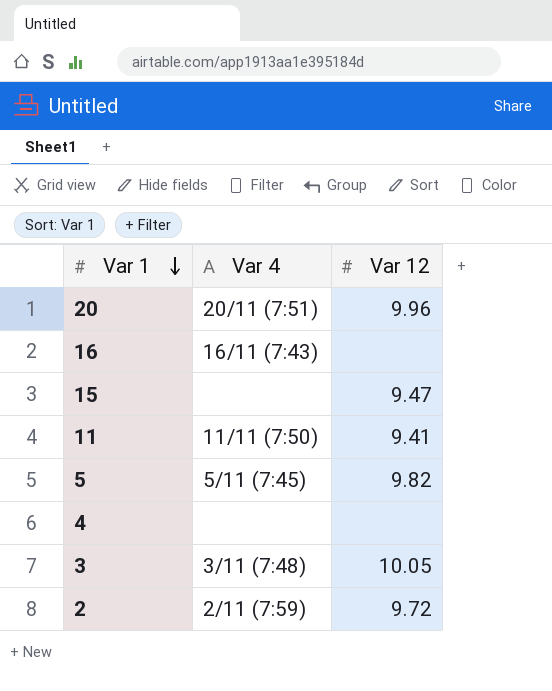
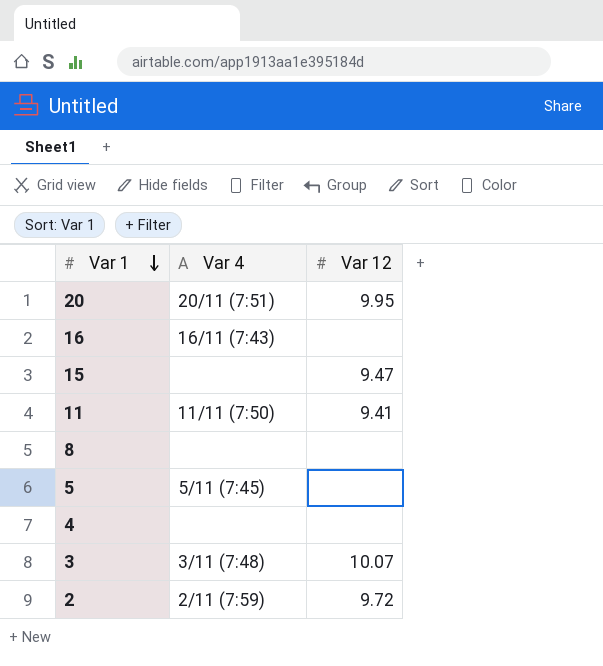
20 | Var 12: 9.96 -> 9.95
row 8: none -> none | none
5 | Var 12: 9.82 -> none
3 | Var 12: 10.05 -> 10.07

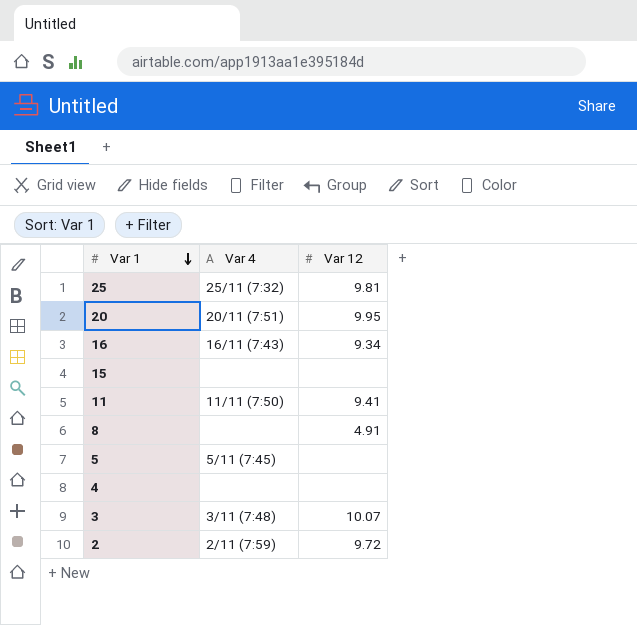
row 25: none -> 25/11 (7:32) | 9.81
16 | Var 12: none -> 9.34
15 | Var 12: 9.47 -> none
8 | Var 12: none -> 4.91

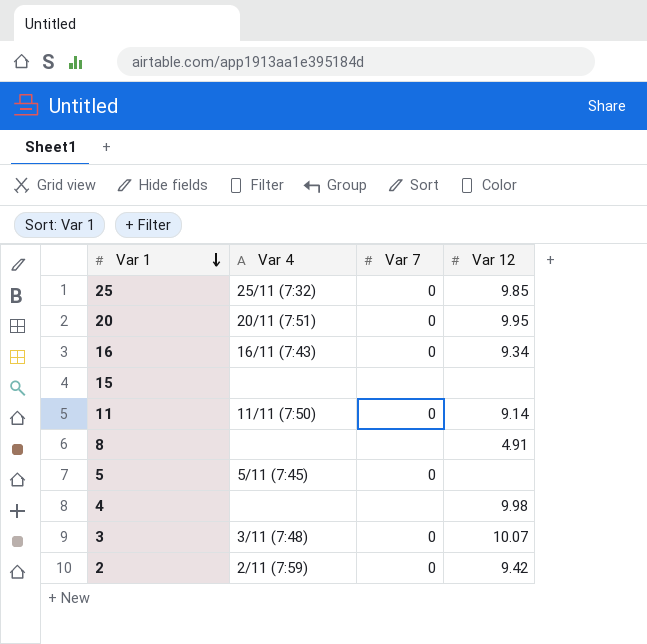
column Var 7 | position: none -> 3
25 | Var 12: 9.81 -> 9.85
11 | Var 12: 9.41 -> 9.14
4 | Var 12: none -> 9.98
2 | Var 12: 9.72 -> 9.42

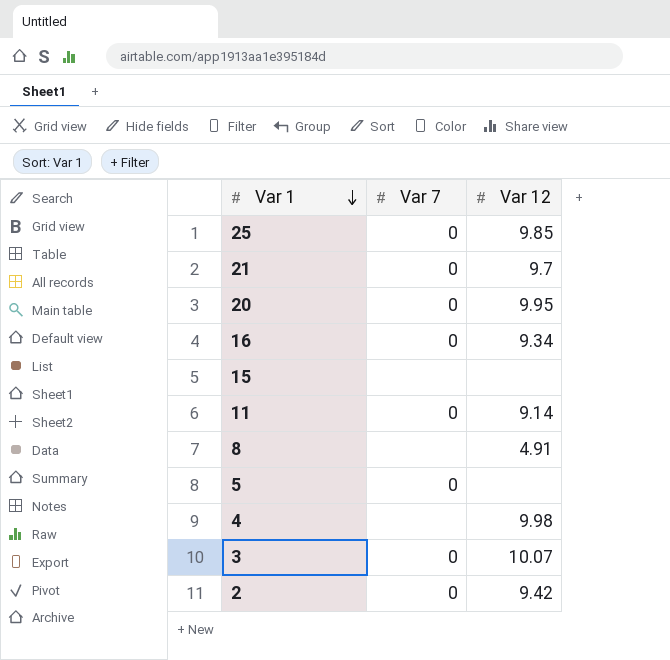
column Var 4 | position: 2 -> none
row 21: none -> 0 | 9.7

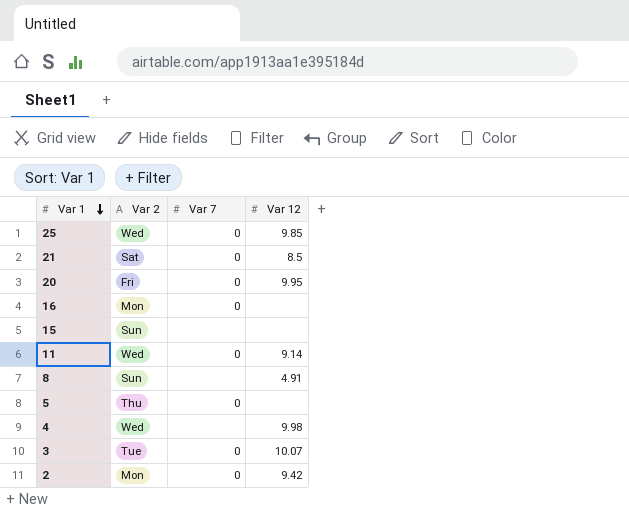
column Var 2 | position: none -> 2
21 | Var 12: 9.7 -> 8.5
16 | Var 12: 9.34 -> none

